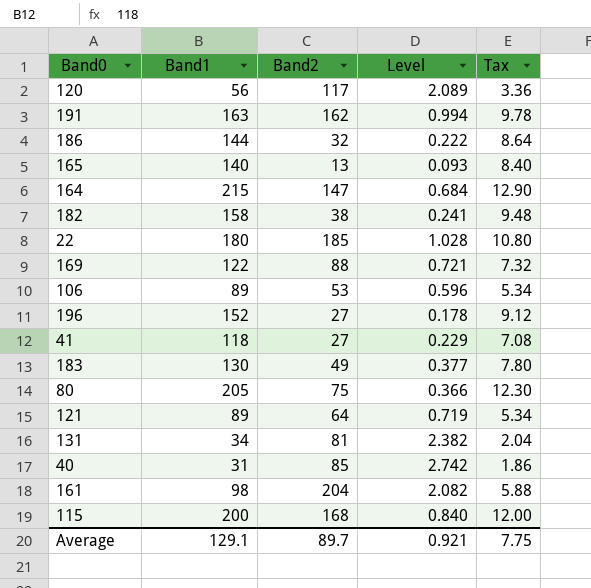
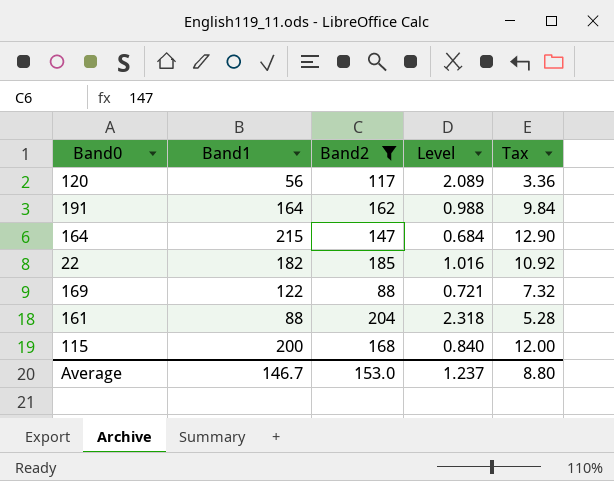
filter: none -> Band2 >= 88
191 | Band1: 163 -> 164
191 | Level: 0.994 -> 0.988
191 | Tax: 9.78 -> 9.84
22 | Band1: 180 -> 182
22 | Level: 1.028 -> 1.016
22 | Tax: 10.80 -> 10.92
161 | Band1: 98 -> 88
161 | Level: 2.082 -> 2.318
161 | Tax: 5.88 -> 5.28
Average | Band1: 129.1 -> 146.7
Average | Band2: 89.7 -> 153.0
Average | Level: 0.921 -> 1.237
Average | Tax: 7.75 -> 8.80

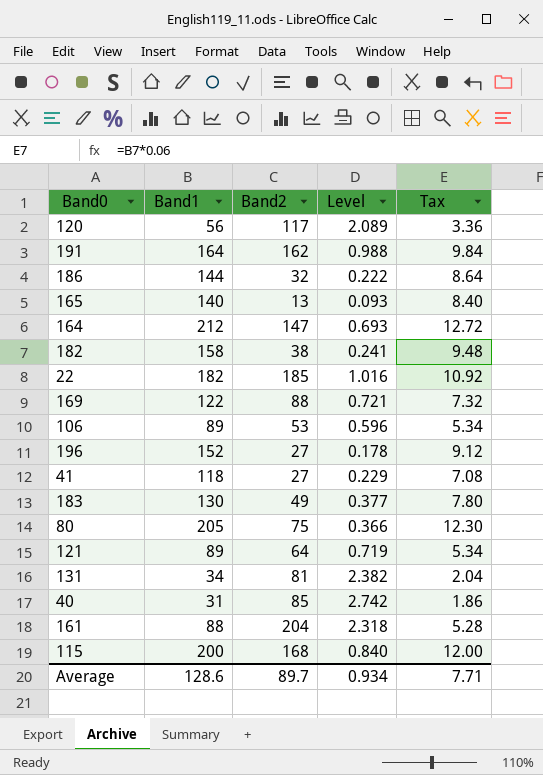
filter: Band2 >= 88 -> none
164 | Band1: 215 -> 212
164 | Level: 0.684 -> 0.693
164 | Tax: 12.90 -> 12.72
Average | Band1: 146.7 -> 128.6
Average | Band2: 153.0 -> 89.7
Average | Level: 1.237 -> 0.934
Average | Tax: 8.80 -> 7.71

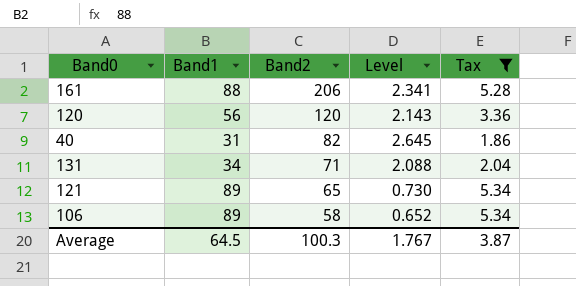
filter: none -> Tax <= 5.34
row order: none -> Band2 descending
161 | Band2: 204 -> 206
161 | Level: 2.318 -> 2.341
120 | Band2: 117 -> 120
120 | Level: 2.089 -> 2.143
40 | Band2: 85 -> 82
40 | Level: 2.742 -> 2.645
131 | Band2: 81 -> 71
131 | Level: 2.382 -> 2.088
121 | Band2: 64 -> 65
121 | Level: 0.719 -> 0.730
106 | Band2: 53 -> 58
106 | Level: 0.596 -> 0.652
Average | Band1: 128.6 -> 64.5
Average | Band2: 89.7 -> 100.3
Average | Level: 0.934 -> 1.767
Average | Tax: 7.71 -> 3.87

